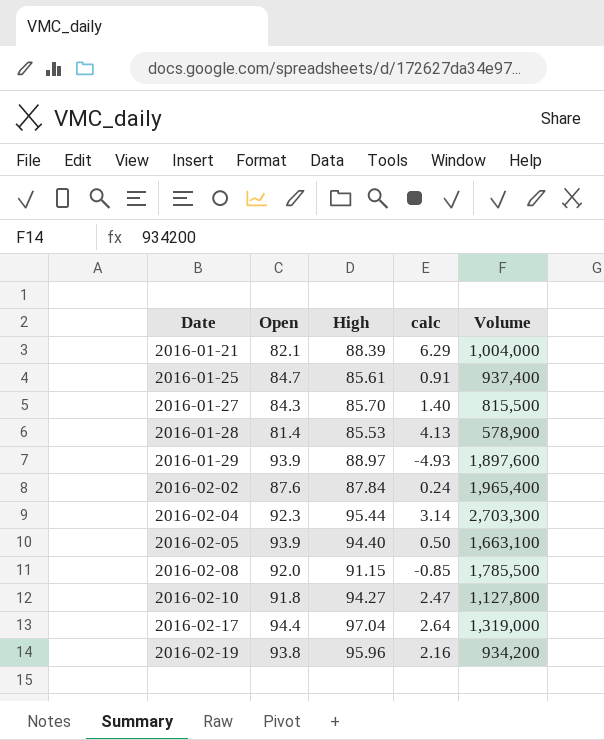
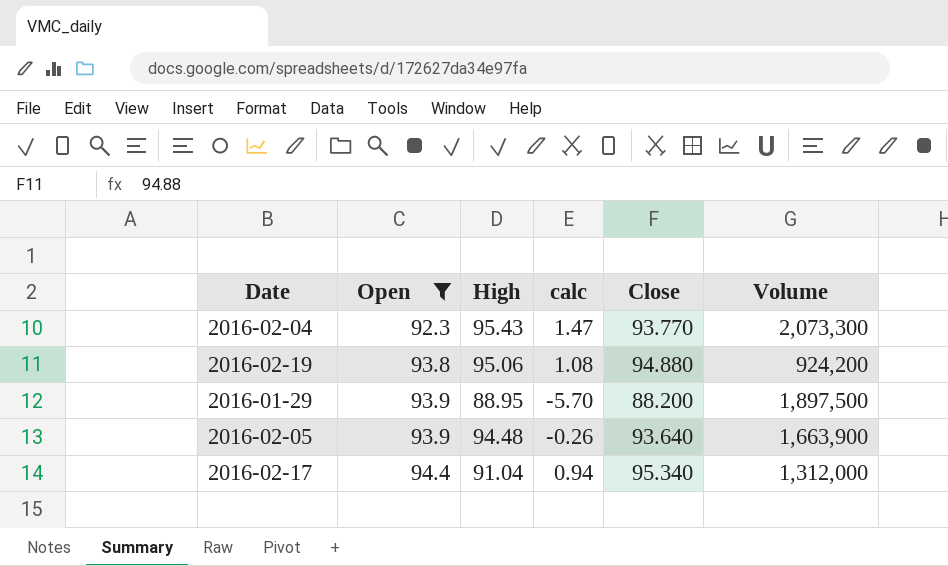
filter: none -> Open >= 92.3
row order: Date ascending -> Open ascending
column calc | formula: [High] - [Open] -> [Close] - [Open]
column Close | position: none -> 5
2016-02-04 | High: 95.44 -> 95.43
2016-02-04 | Volume: 2,703,300 -> 2,073,300
2016-02-19 | High: 95.96 -> 95.06
2016-02-19 | Volume: 934,200 -> 924,200
2016-01-29 | High: 88.97 -> 88.95
2016-01-29 | Volume: 1,897,600 -> 1,897,500
2016-02-05 | High: 94.40 -> 94.48
2016-02-05 | Volume: 1,663,100 -> 1,663,900
2016-02-17 | High: 97.04 -> 91.04
2016-02-17 | Volume: 1,319,000 -> 1,312,000

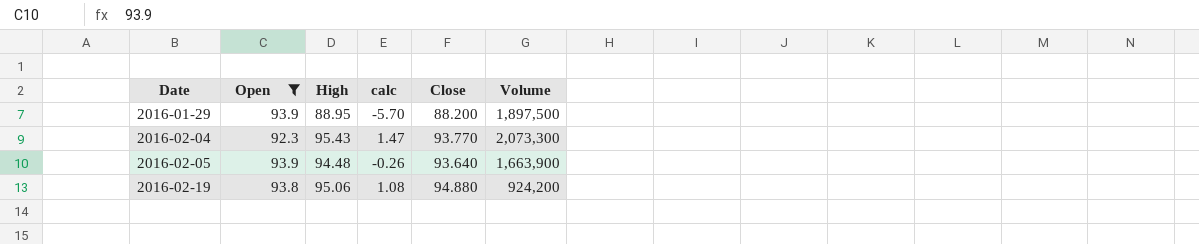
row order: Open ascending -> Date ascending
row 2016-02-17: 94.4 | 91.04 | 0.94 | 95.340 | 1,312,000 -> none

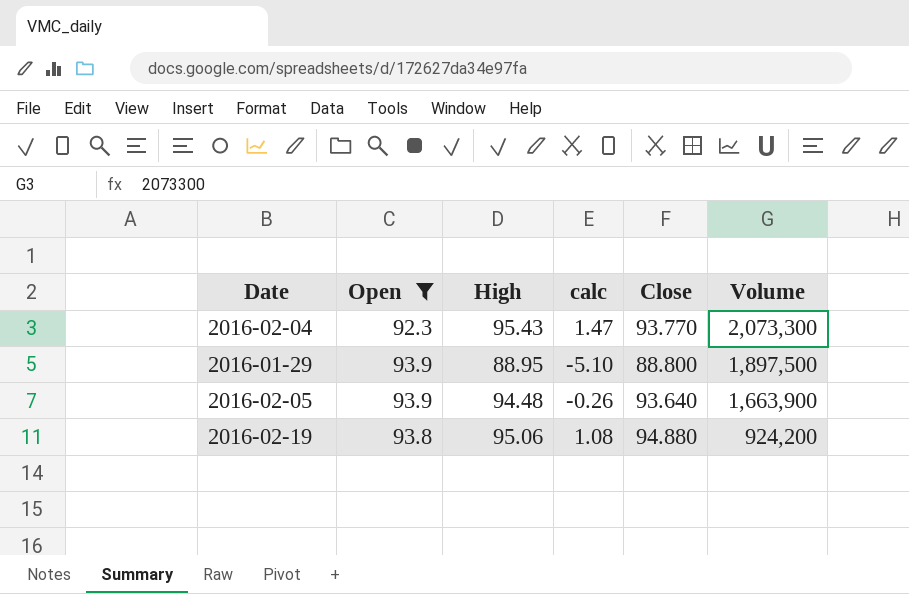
row order: Date ascending -> Volume descending
2016-01-29 | calc: -5.70 -> -5.10
2016-01-29 | Close: 88.200 -> 88.800

